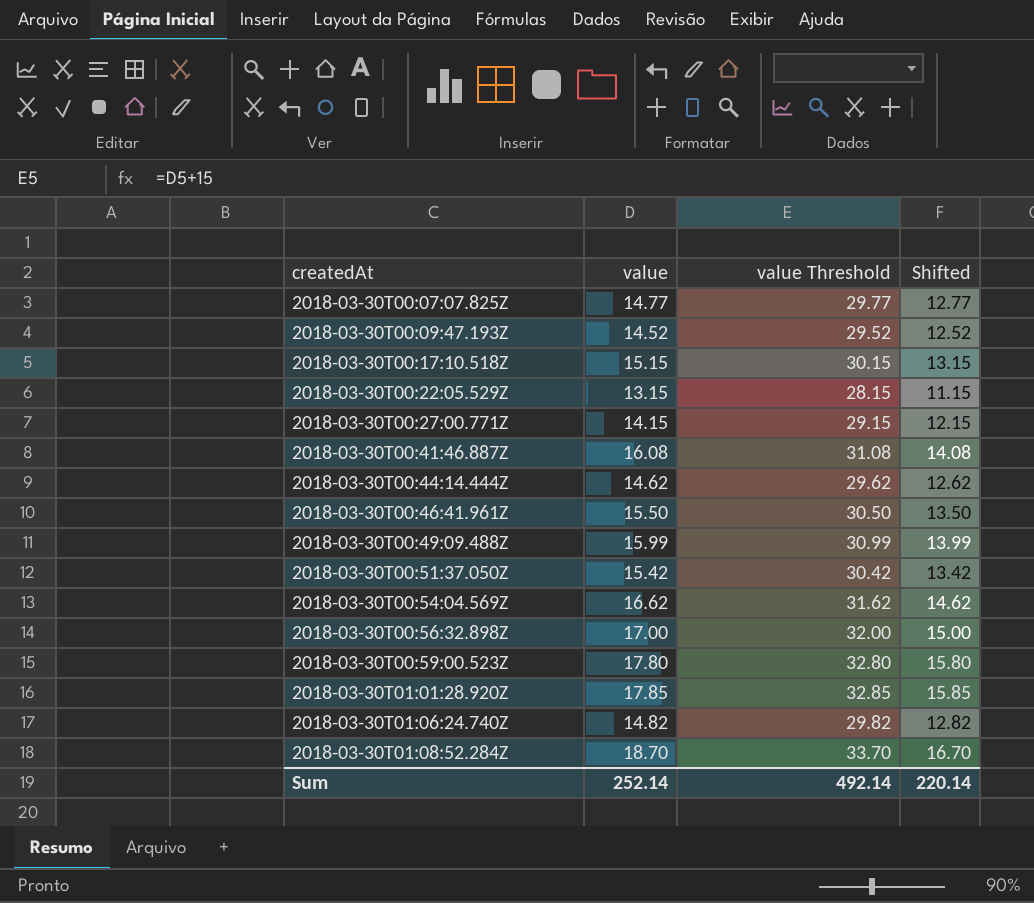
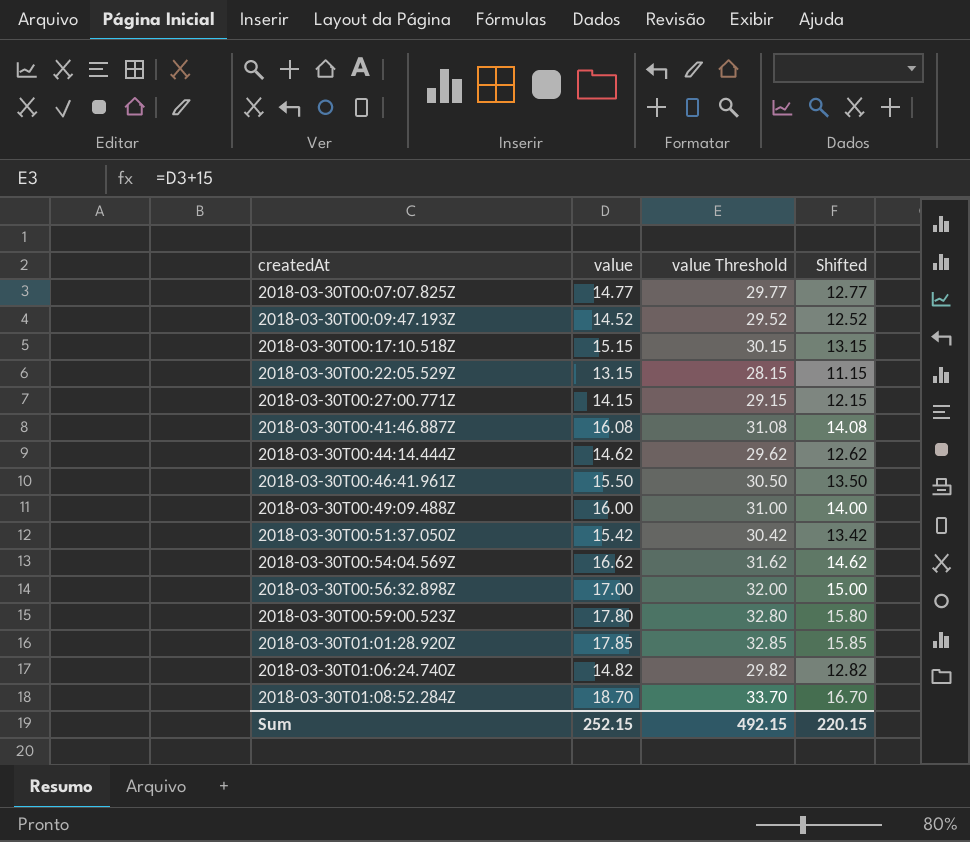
2018-03-30T00:49:09.488Z | value: 15.99 -> 16.00
2018-03-30T00:49:09.488Z | value Threshold: 30.99 -> 31.00
2018-03-30T00:49:09.488Z | Shifted: 13.99 -> 14.00
Sum | value: 252.14 -> 252.15
Sum | value Threshold: 492.14 -> 492.15
Sum | Shifted: 220.14 -> 220.15

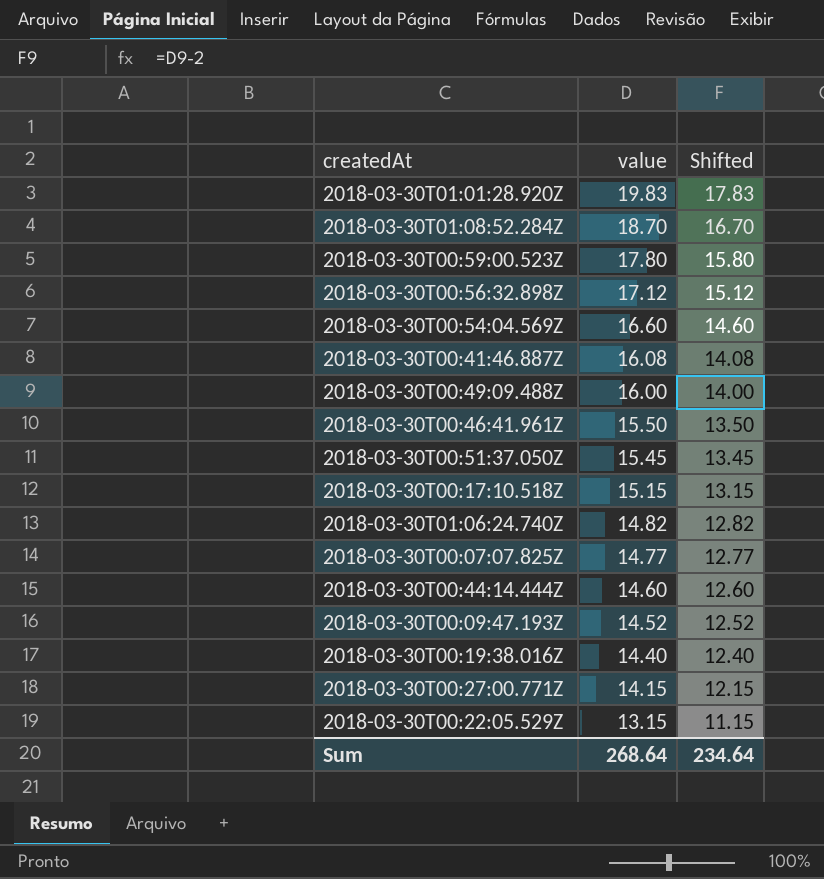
row order: createdAt ascending -> value descending
column value Threshold | formula: [value] + 15 -> none
2018-03-30T01:01:28.920Z | value: 17.85 -> 19.83
2018-03-30T01:01:28.920Z | Shifted: 15.85 -> 17.83
2018-03-30T00:56:32.898Z | value: 17.00 -> 17.12
2018-03-30T00:56:32.898Z | Shifted: 15.00 -> 15.12
2018-03-30T00:54:04.569Z | value: 16.62 -> 16.60
2018-03-30T00:54:04.569Z | Shifted: 14.62 -> 14.60
2018-03-30T00:51:37.050Z | value: 15.42 -> 15.45
2018-03-30T00:51:37.050Z | Shifted: 13.42 -> 13.45
2018-03-30T00:44:14.444Z | value: 14.62 -> 14.60
2018-03-30T00:44:14.444Z | Shifted: 12.62 -> 12.60
row 2018-03-30T00:19:38.016Z: none -> 14.40 | 12.40
Sum | value: 252.15 -> 268.64
Sum | Shifted: 220.15 -> 234.64

